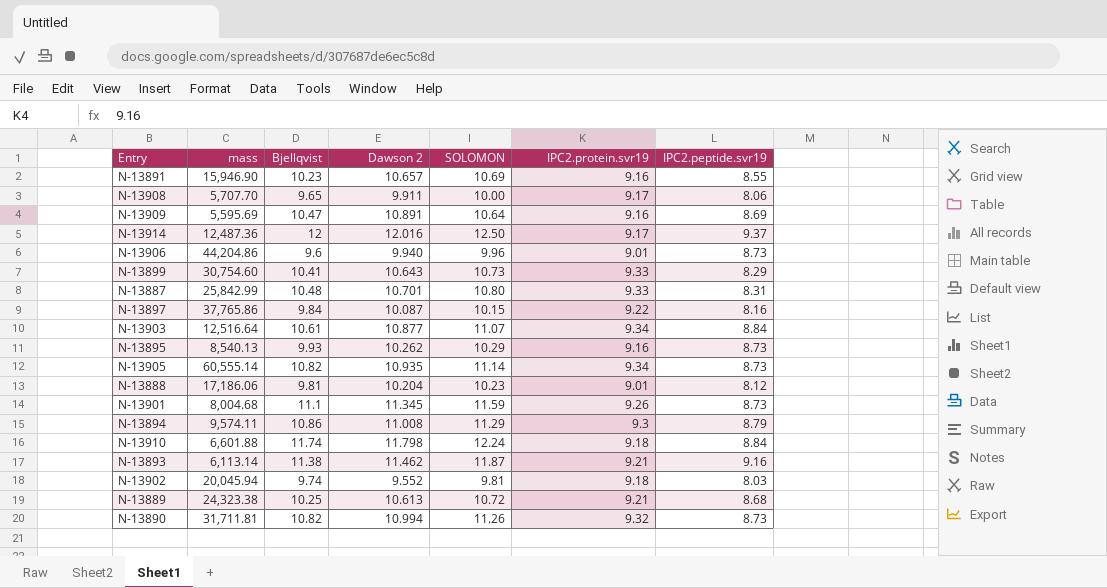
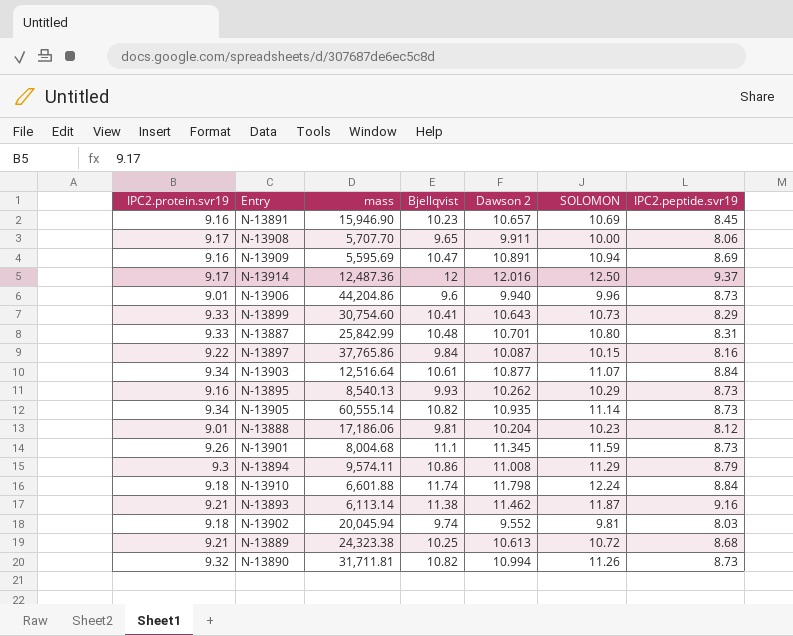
column IPC2.protein.svr19 | position: 6 -> 1
N-13891 | IPC2.peptide.svr19: 8.55 -> 8.45
N-13909 | SOLOMON: 10.64 -> 10.94

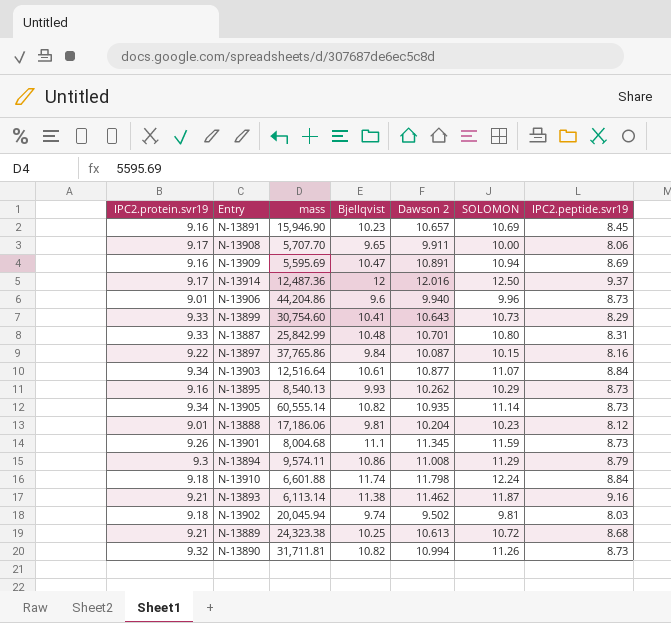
N-13902 | Dawson 2: 9.552 -> 9.502

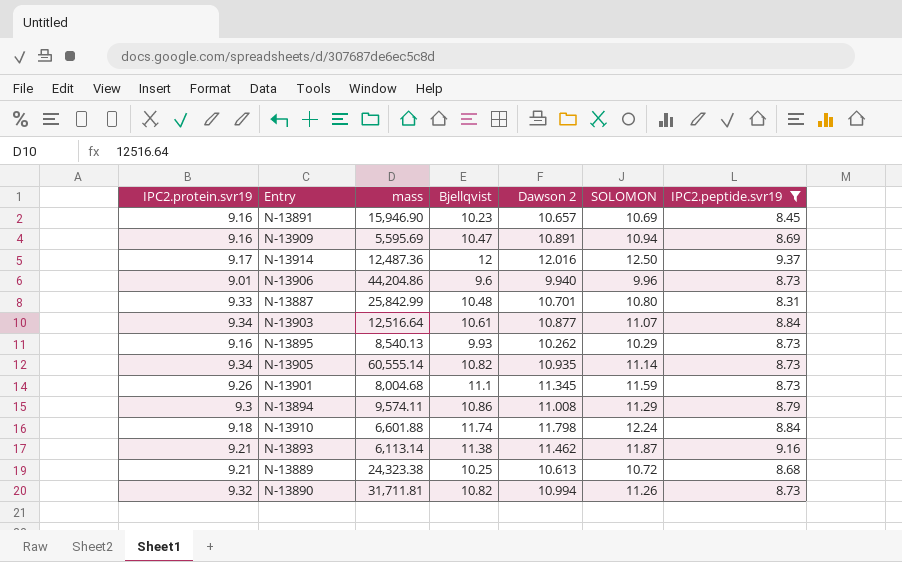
filter: none -> IPC2.peptide.svr19 >= 8.31

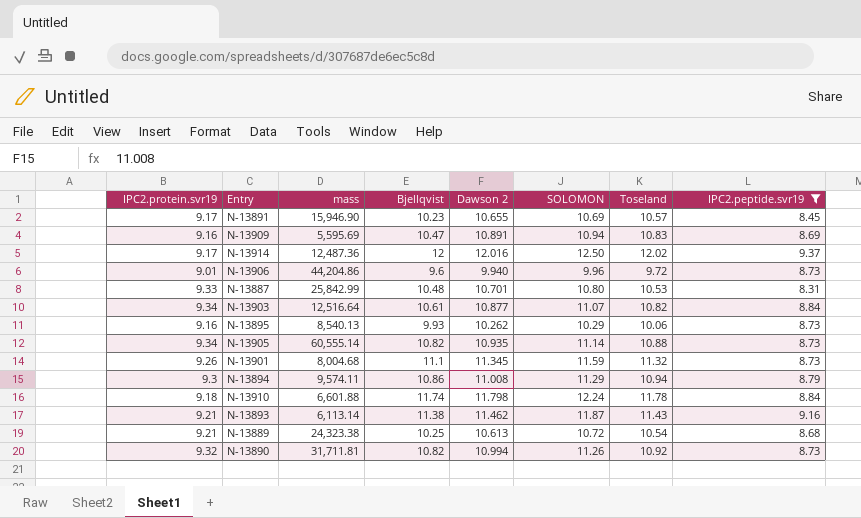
column Toseland | position: none -> 7
N-13891 | IPC2.protein.svr19: 9.16 -> 9.17
N-13891 | Dawson 2: 10.657 -> 10.655

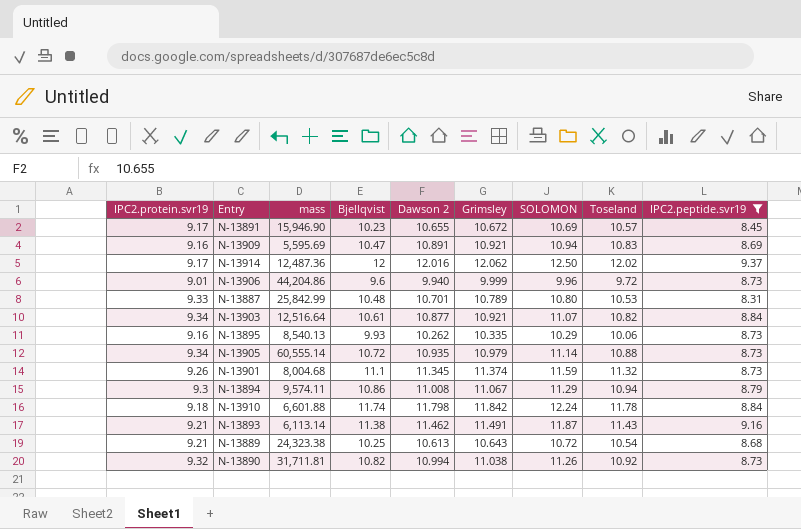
column Grimsley | position: none -> 6
N-13905 | Bjellqvist: 10.82 -> 10.72

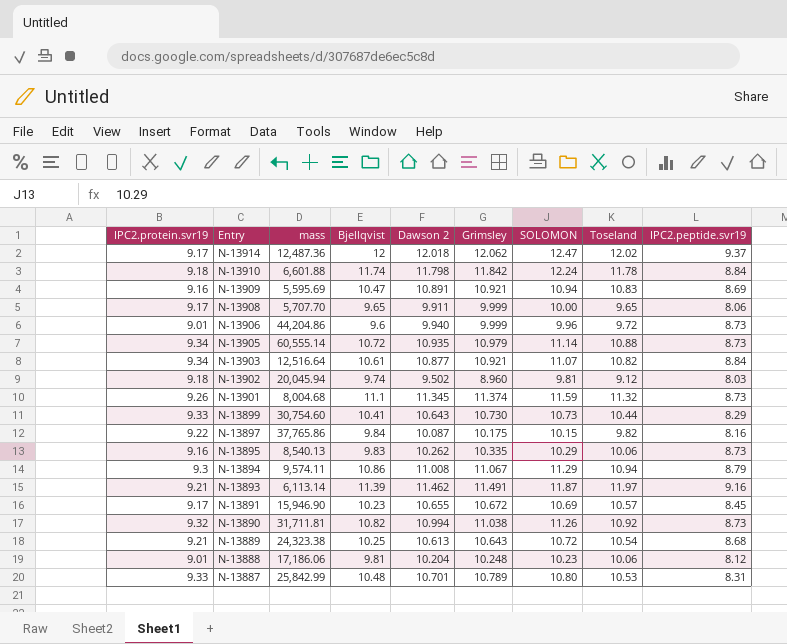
filter: IPC2.peptide.svr19 >= 8.31 -> none
row order: none -> Entry descending
N-13914 | Dawson 2: 12.016 -> 12.018
N-13914 | SOLOMON: 12.50 -> 12.47
N-13895 | Bjellqvist: 9.93 -> 9.83
N-13893 | Bjellqvist: 11.38 -> 11.39
N-13893 | Toseland: 11.43 -> 11.97

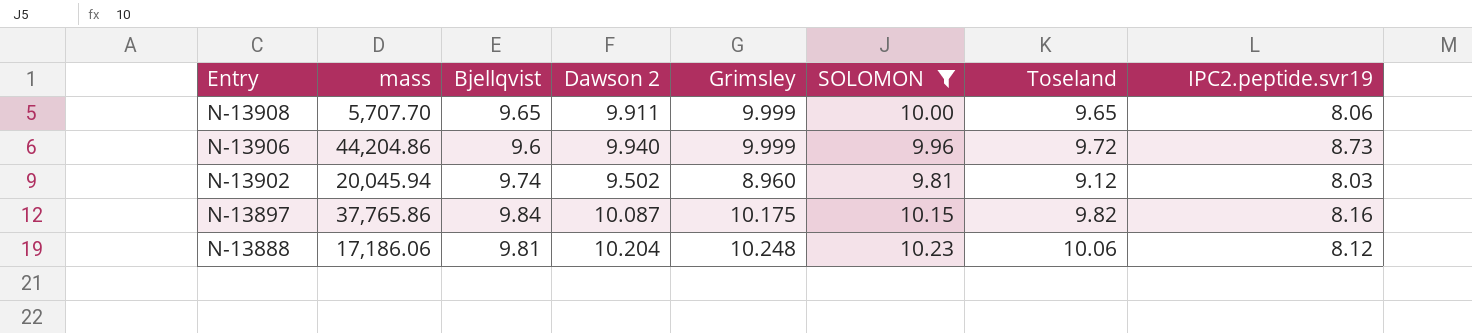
filter: none -> SOLOMON <= 10.23
column IPC2.protein.svr19 | position: 1 -> none

